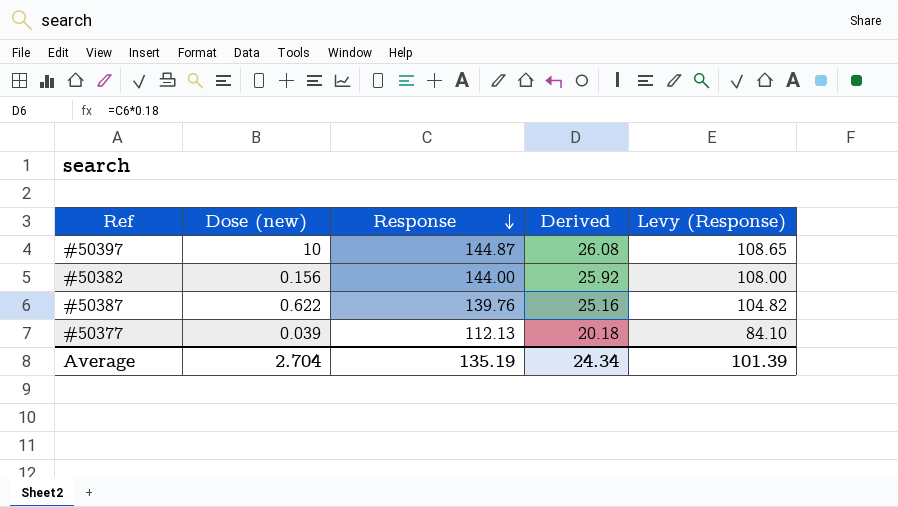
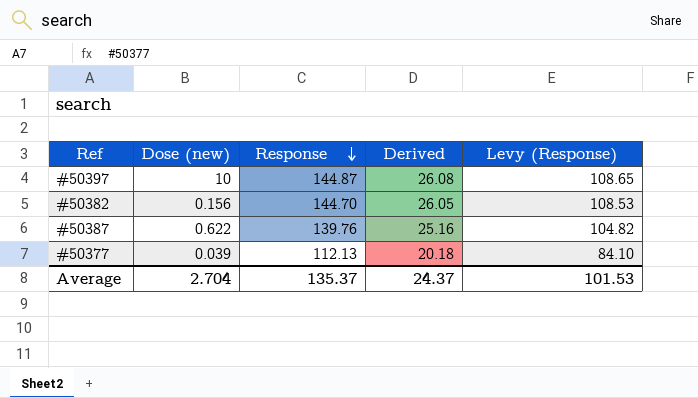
#50382 | Response: 144.00 -> 144.70
#50382 | Derived: 25.92 -> 26.05
#50382 | Levy (Response): 108.00 -> 108.53
Average | Response: 135.19 -> 135.37
Average | Derived: 24.34 -> 24.37
Average | Levy (Response): 101.39 -> 101.53

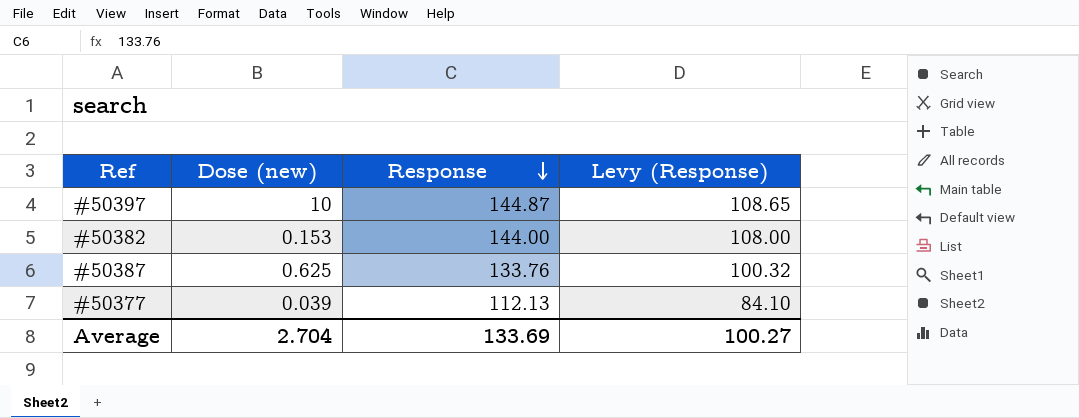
column Derived | formula: [Response] * 0.18 -> none
#50382 | Dose (new): 0.156 -> 0.153
#50382 | Response: 144.70 -> 144.00
#50382 | Levy (Response): 108.53 -> 108.00
#50387 | Dose (new): 0.622 -> 0.625
#50387 | Response: 139.76 -> 133.76
#50387 | Levy (Response): 104.82 -> 100.32
Average | Response: 135.37 -> 133.69
Average | Levy (Response): 101.53 -> 100.27

